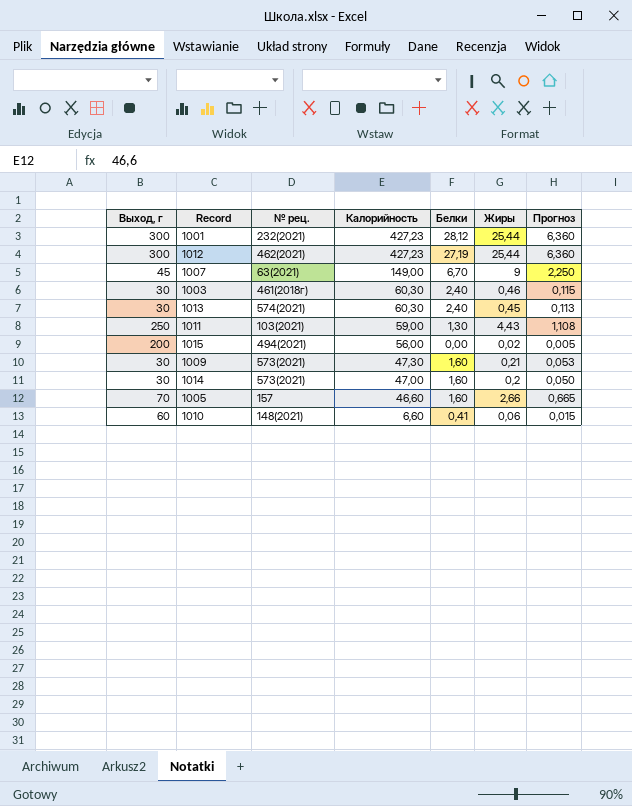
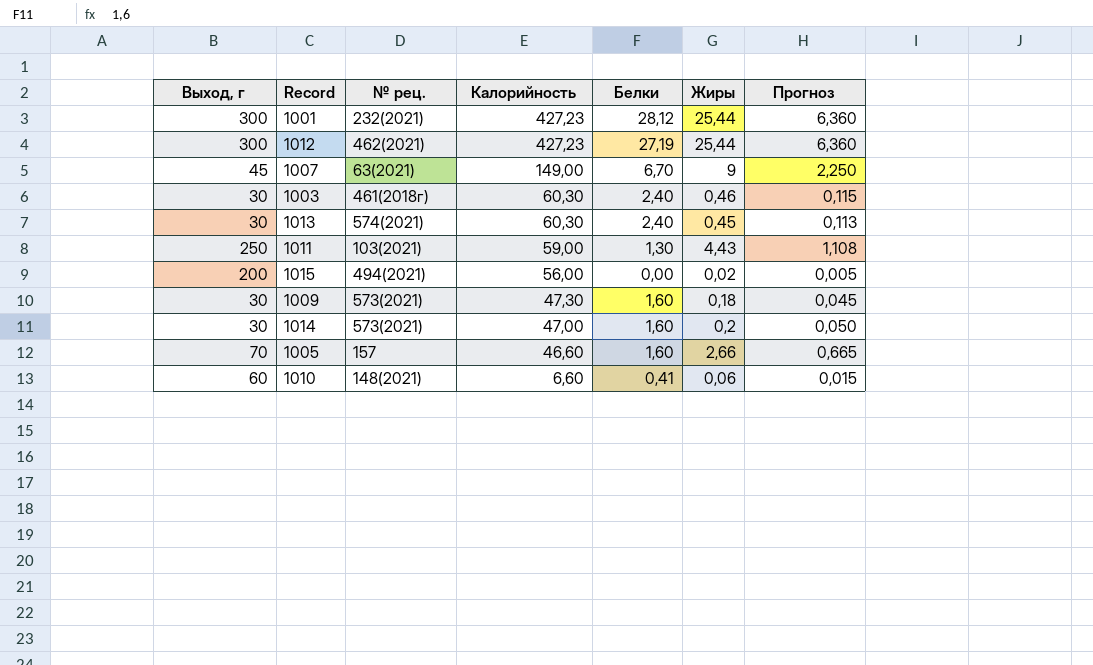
1009 | Жиры: 0,21 -> 0,18
1009 | Прогноз: 0,053 -> 0,045

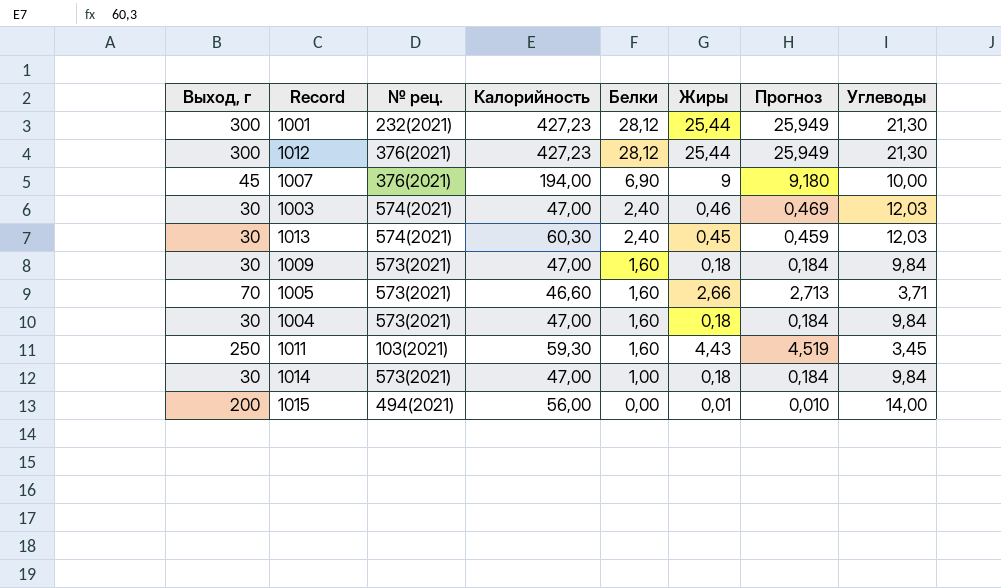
row order: Калорийность descending -> Белки descending
column Прогноз | formula: [Жиры] * 0,25 -> [Жиры] * 1,02
column Углеводы | position: none -> 8
row 1010: 60 | 148(2021) | 6,60 | 0,41 | 0,06 | 0,015 -> none
1012 | № рец.: 462(2021) -> 376(2021)
1012 | Белки: 27,19 -> 28,12
1007 | № рец.: 63(2021) -> 376(2021)
1007 | Калорийность: 149,00 -> 194,00
1007 | Белки: 6,70 -> 6,90
1003 | № рец.: 461(2018г) -> 574(2021)
1003 | Калорийность: 60,30 -> 47,00
1009 | Калорийность: 47,30 -> 47,00
1005 | № рец.: 157 -> 573(2021)
row 1004: none -> 30 | 573(2021) | 47,00 | 1,60 | 0,18 | 0,184 | 9,84
1011 | Калорийность: 59,00 -> 59,30
1011 | Белки: 1,30 -> 1,60
1014 | Белки: 1,60 -> 1,00
1014 | Жиры: 0,2 -> 0,18
1015 | Жиры: 0,02 -> 0,01

